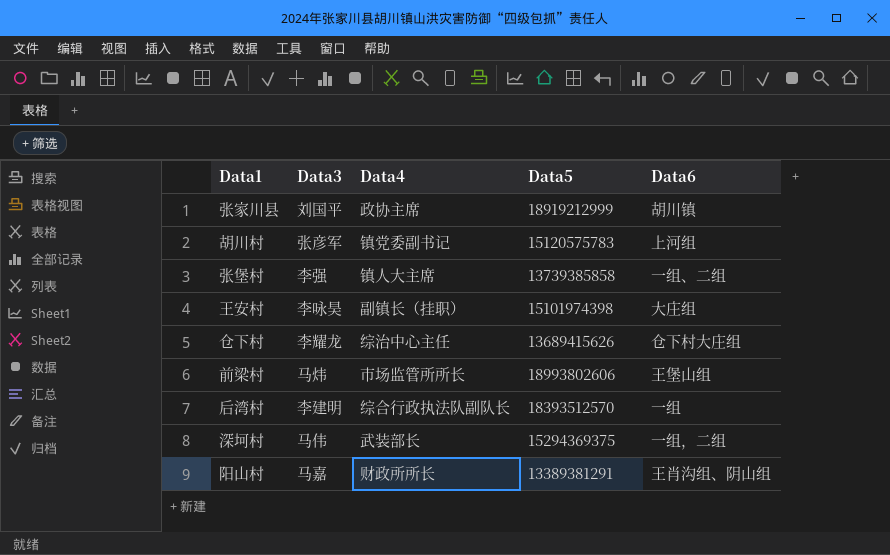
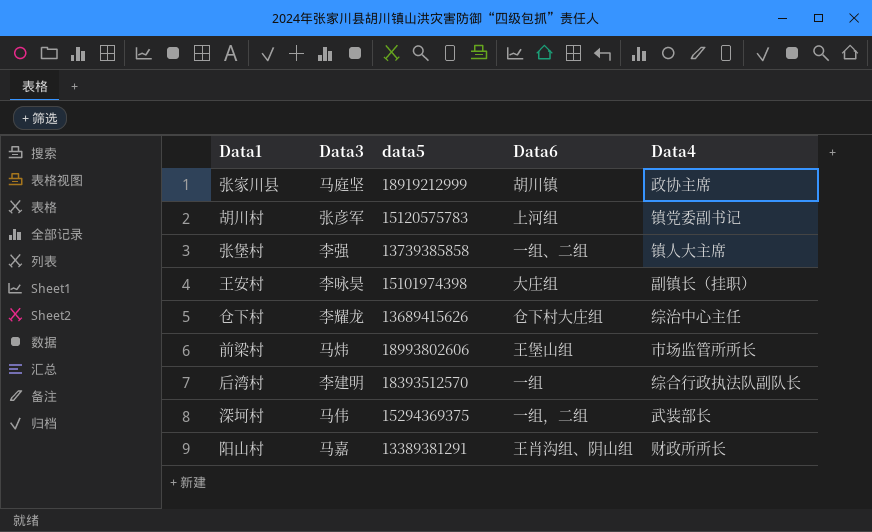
column name: Data5 -> data5
column Data4 | position: 3 -> 5
张家川县 | Data3: 刘国平 -> 马庭坚

